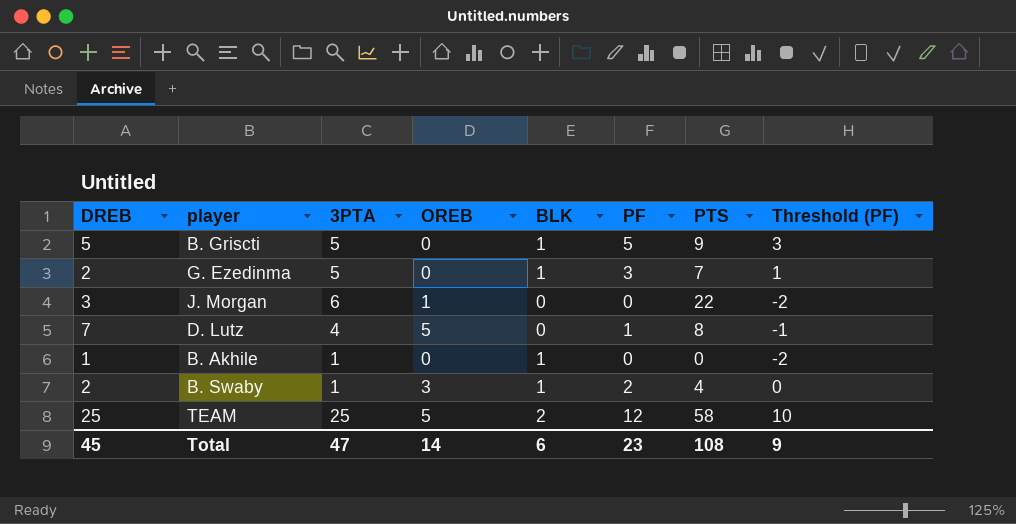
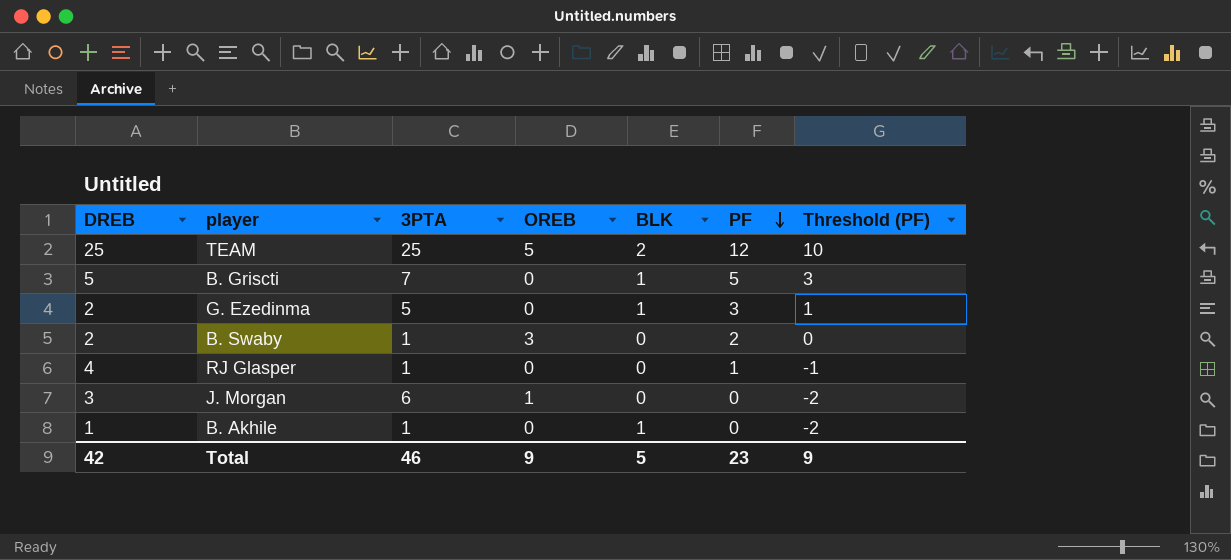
row order: none -> PF descending
column PTS | position: 7 -> none
row D. Lutz: 7 | 4 | 5 | 0 | 1 | 8 | -1 -> none
B. Griscti | 3PTA: 5 -> 7
B. Swaby | BLK: 1 -> 0
row RJ Glasper: none -> 4 | 1 | 0 | 0 | 1 | -1
Total | DREB: 45 -> 42
Total | 3PTA: 47 -> 46
Total | OREB: 14 -> 9
Total | BLK: 6 -> 5

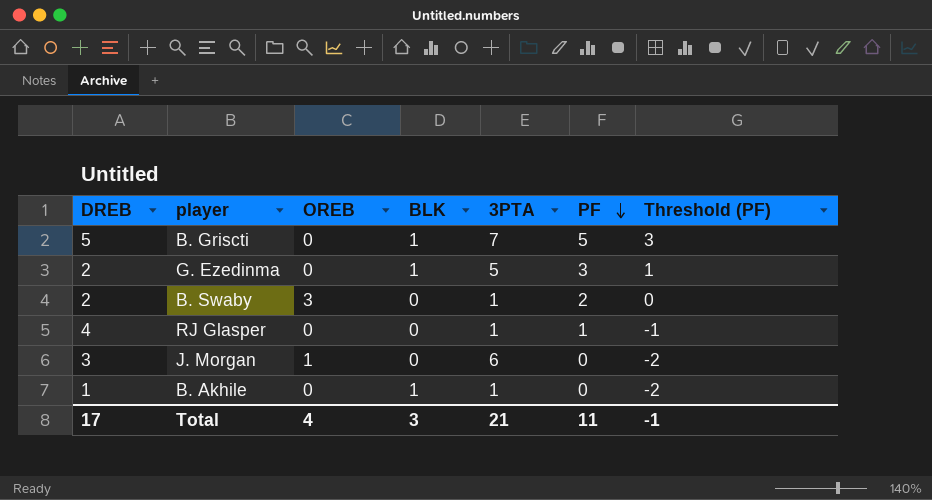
column 3PTA | position: 3 -> 5
row TEAM: 25 | 25 | 5 | 2 | 12 | 10 -> none
Total | DREB: 42 -> 17
Total | OREB: 9 -> 4
Total | BLK: 5 -> 3
Total | 3PTA: 46 -> 21
Total | PF: 23 -> 11
Total | Threshold (PF): 9 -> -1

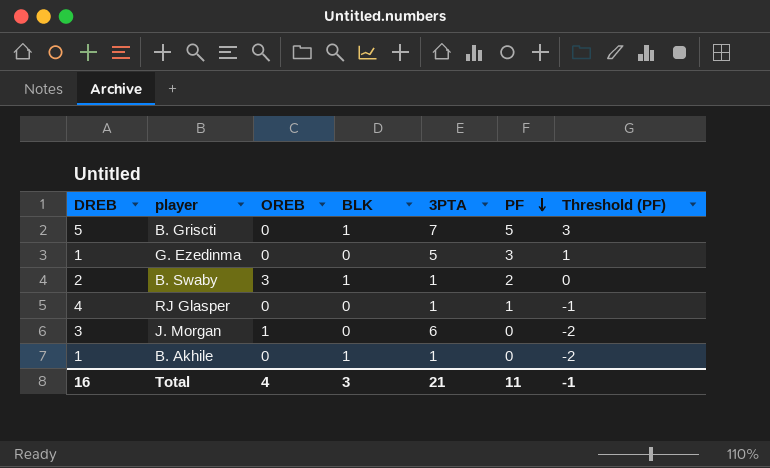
G. Ezedinma | DREB: 2 -> 1
G. Ezedinma | BLK: 1 -> 0
B. Swaby | BLK: 0 -> 1
Total | DREB: 17 -> 16

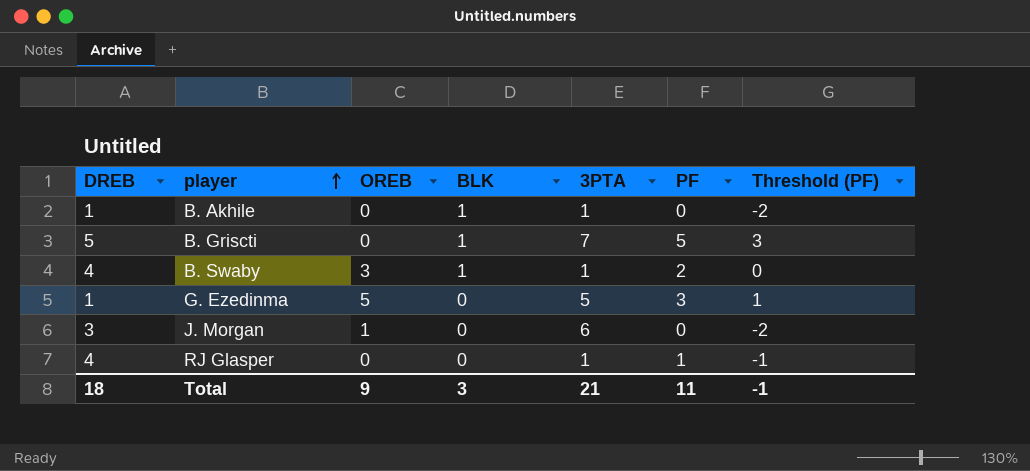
row order: PF descending -> player ascending
B. Swaby | DREB: 2 -> 4
G. Ezedinma | OREB: 0 -> 5
Total | DREB: 16 -> 18
Total | OREB: 4 -> 9

